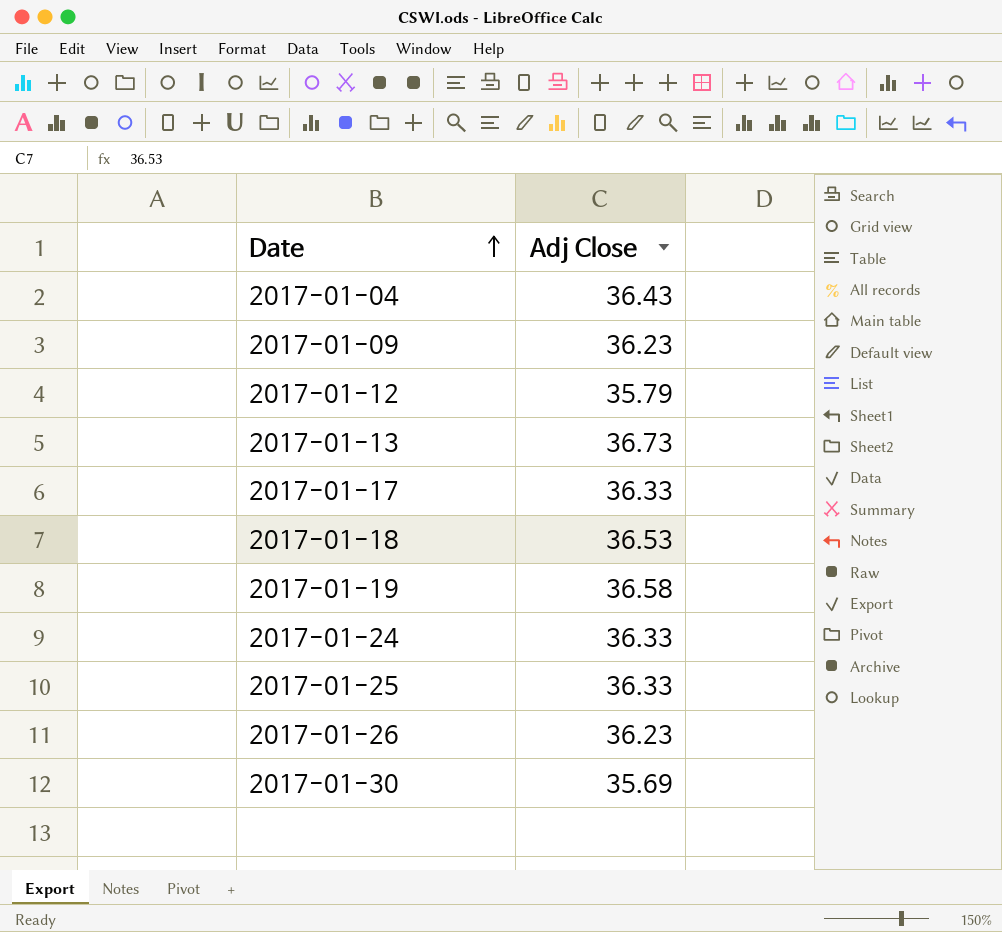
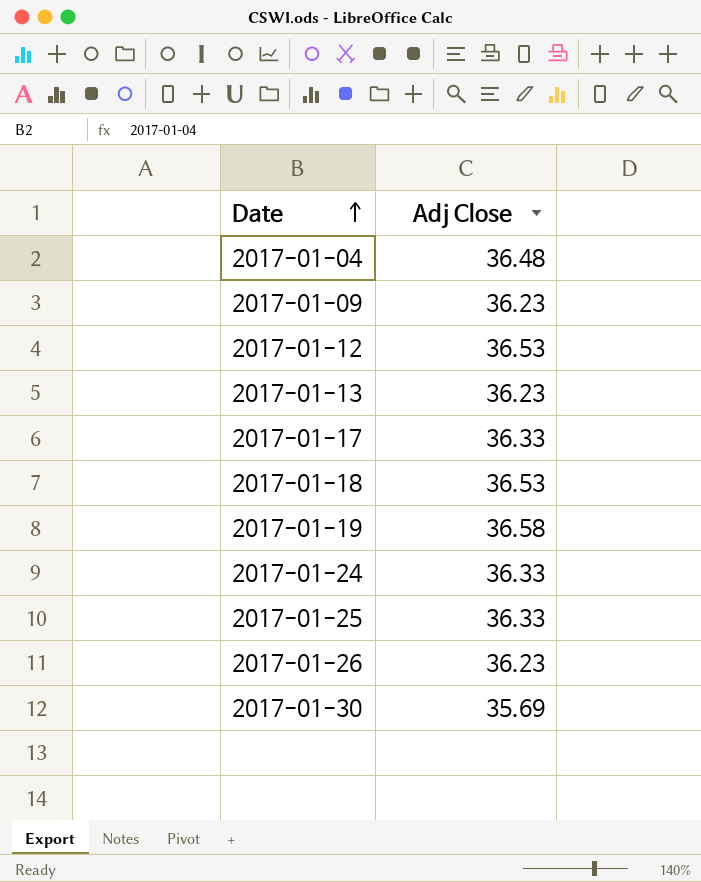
2017-01-04 | Adj Close: 36.43 -> 36.48
2017-01-12 | Adj Close: 35.79 -> 36.53
2017-01-13 | Adj Close: 36.73 -> 36.23

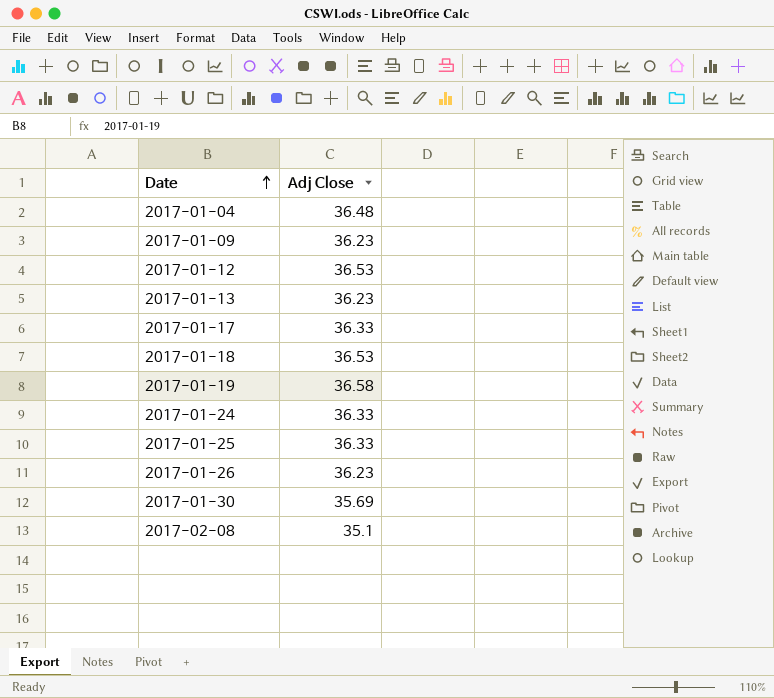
row 2017-02-08: none -> 35.1

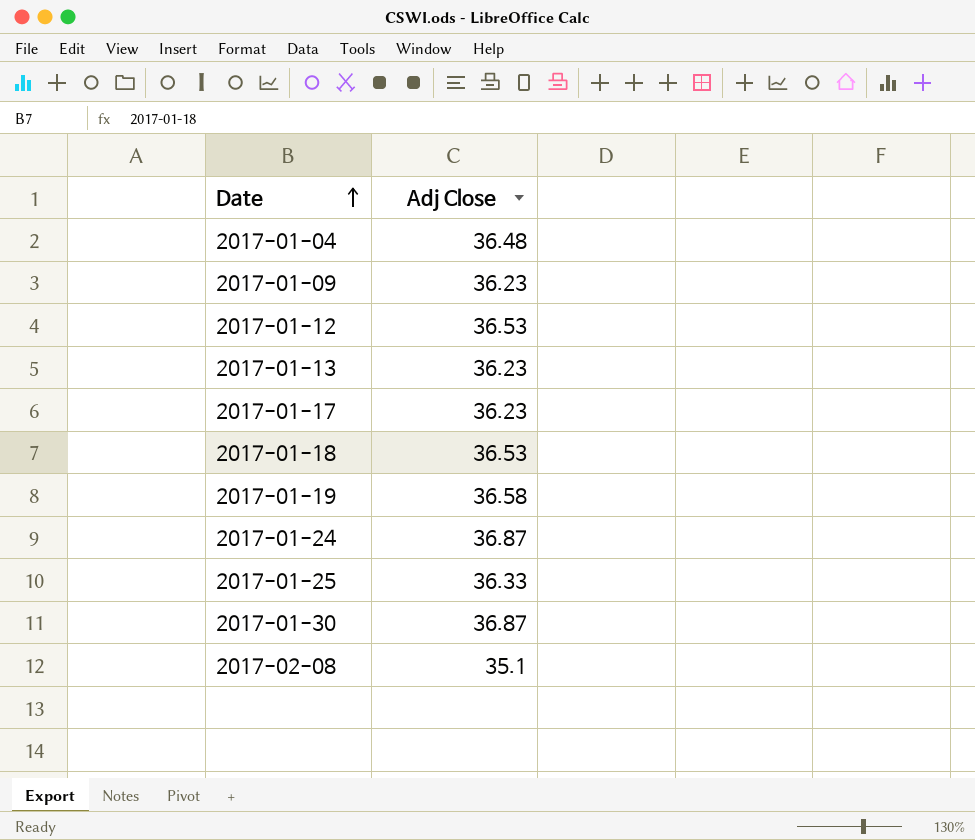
row 2017-01-26: 36.23 -> none
2017-01-17 | Adj Close: 36.33 -> 36.23
2017-01-24 | Adj Close: 36.33 -> 36.87
2017-01-30 | Adj Close: 35.69 -> 36.87

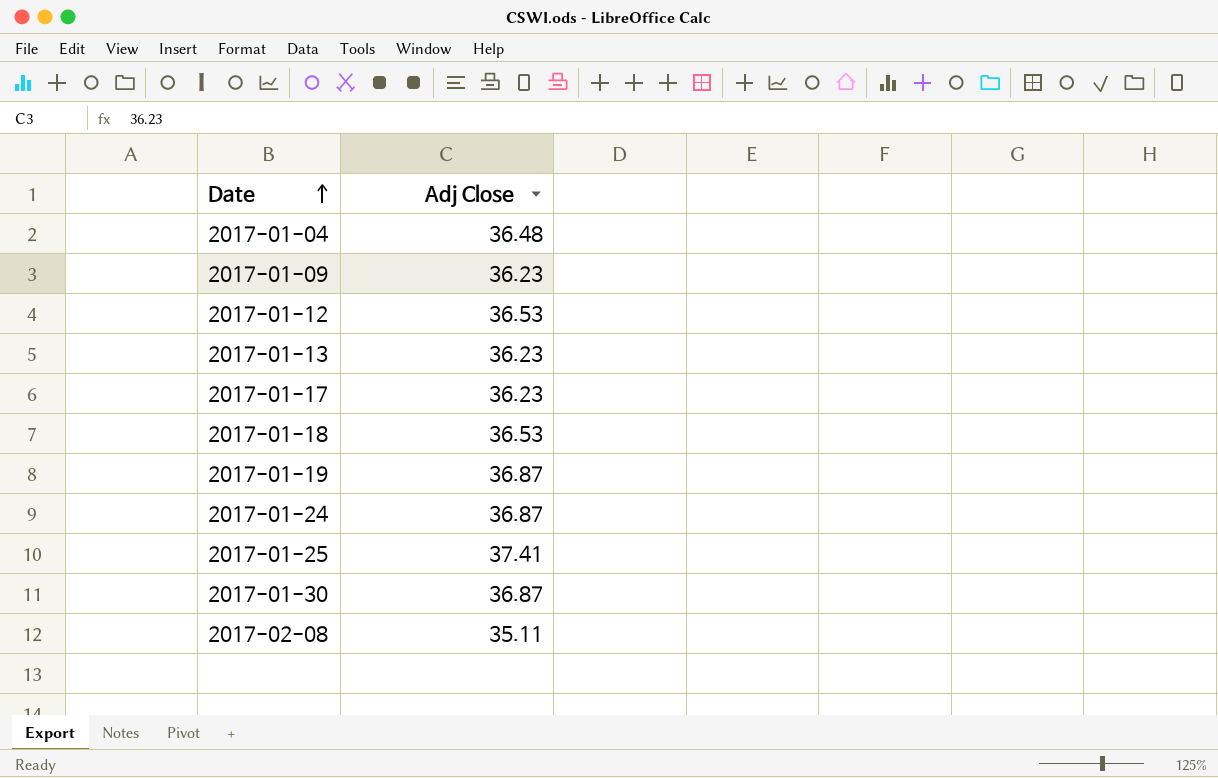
2017-01-19 | Adj Close: 36.58 -> 36.87
2017-01-25 | Adj Close: 36.33 -> 37.41
2017-02-08 | Adj Close: 35.1 -> 35.11

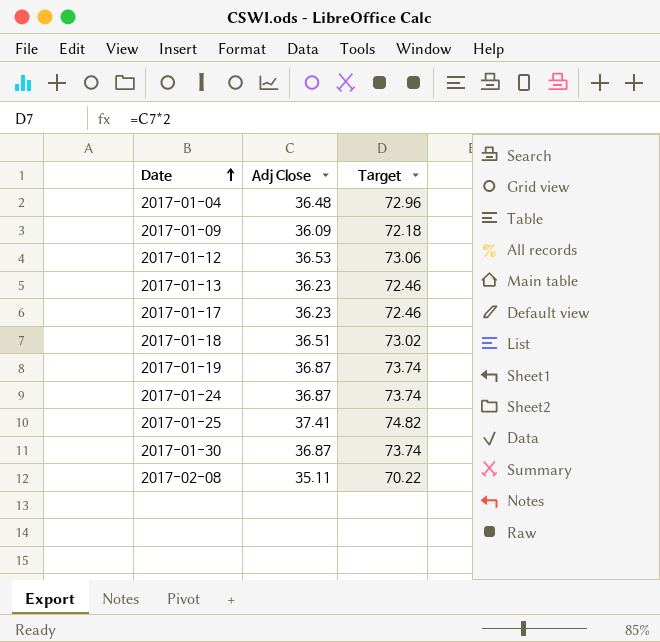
column Target | formula: none -> [Adj Close] * 2
2017-01-09 | Adj Close: 36.23 -> 36.09
2017-01-18 | Adj Close: 36.53 -> 36.51

